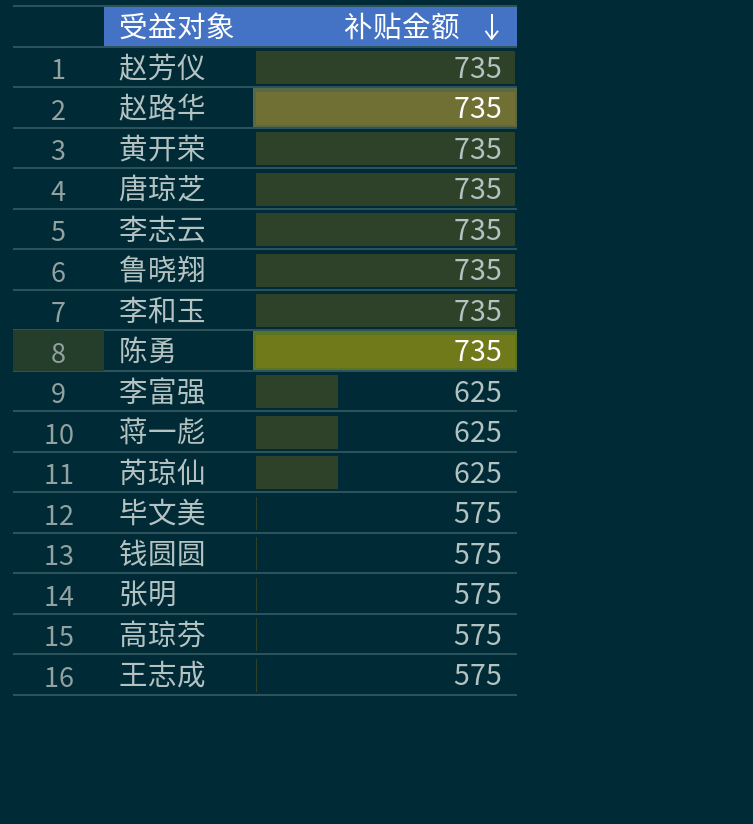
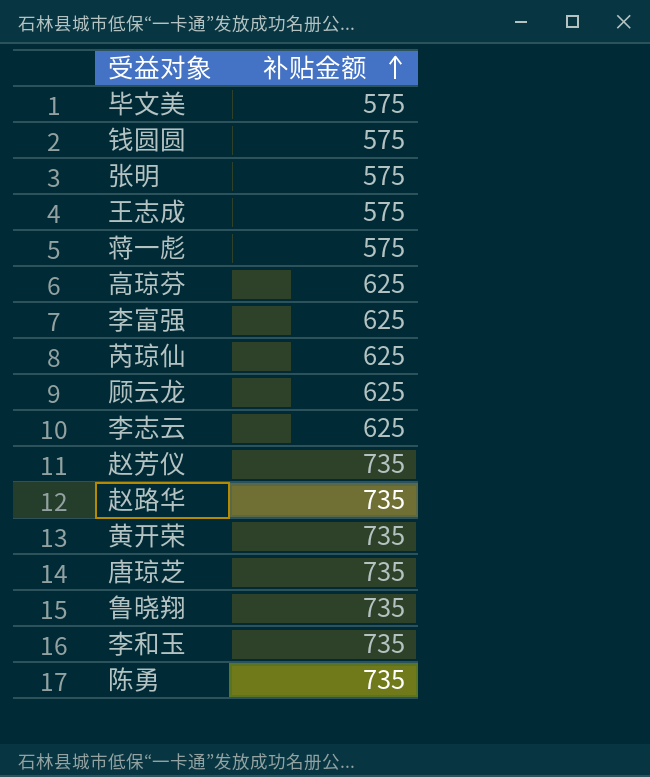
row order: 补贴金额 descending -> 补贴金额 ascending
蒋一彪 | 补贴金额: 625 -> 575
高琼芬 | 补贴金额: 575 -> 625
row 顾云龙: none -> 625
李志云 | 补贴金额: 735 -> 625

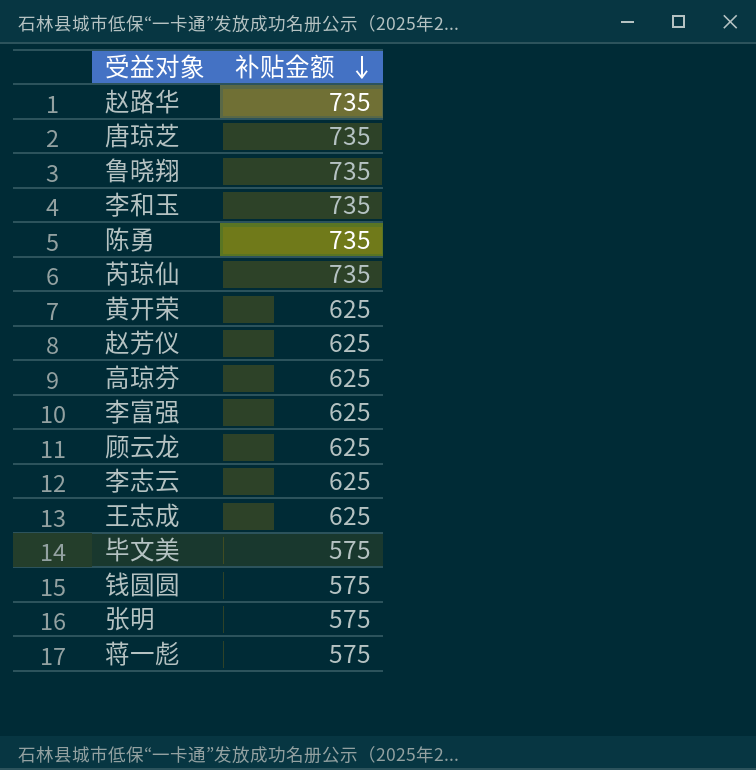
row order: 补贴金额 ascending -> 补贴金额 descending
芮琼仙 | 补贴金额: 625 -> 735
黄开荣 | 补贴金额: 735 -> 625
赵芳仪 | 补贴金额: 735 -> 625
王志成 | 补贴金额: 575 -> 625

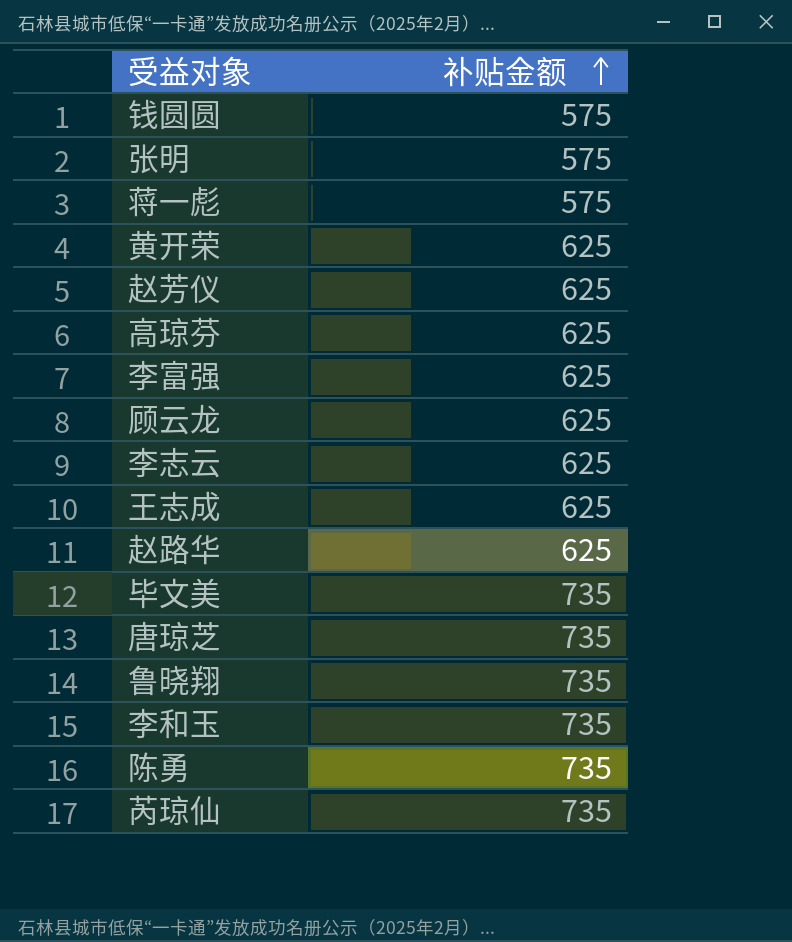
row order: 补贴金额 descending -> 补贴金额 ascending
赵路华 | 补贴金额: 735 -> 625
毕文美 | 补贴金额: 575 -> 735

